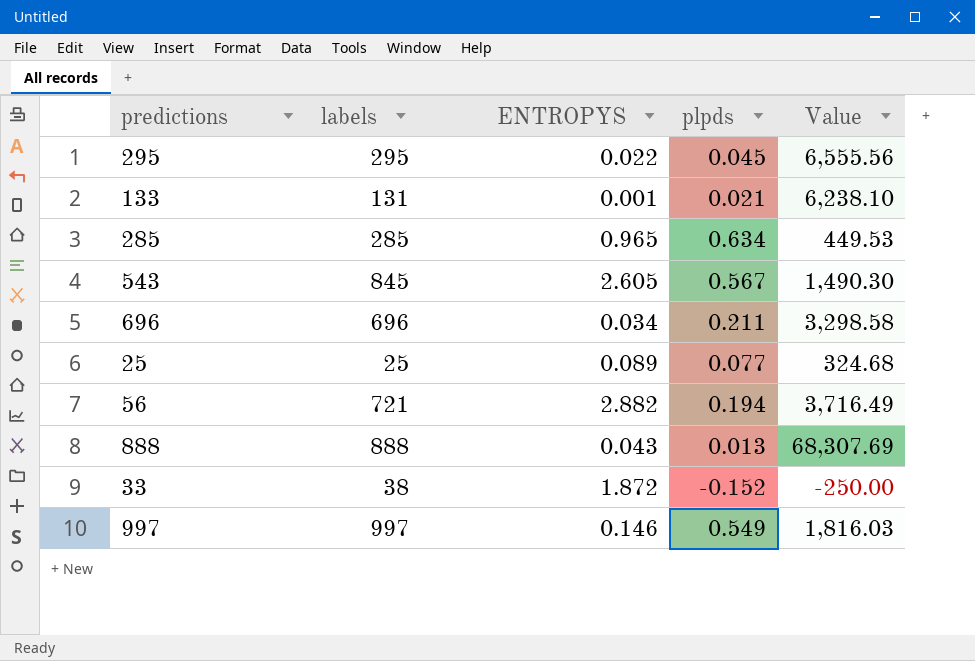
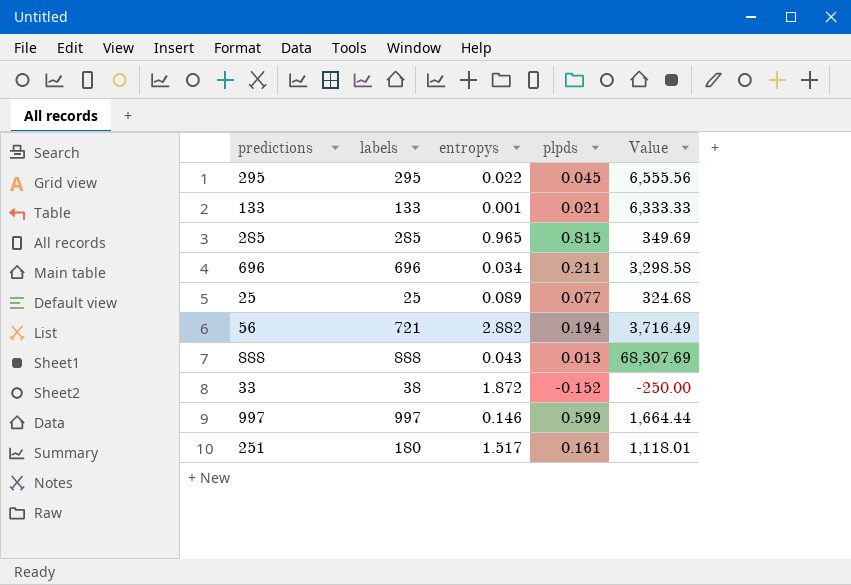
column name: ENTROPYS -> entropys
row 543: 845 | 2.605 | 0.567 | 1,490.30 -> none
133 | labels: 131 -> 133
133 | Value: 6,238.10 -> 6,333.33
285 | plpds: 0.634 -> 0.815
285 | Value: 449.53 -> 349.69
997 | plpds: 0.549 -> 0.599
997 | Value: 1,816.03 -> 1,664.44
row 251: none -> 180 | 1.517 | 0.161 | 1,118.01

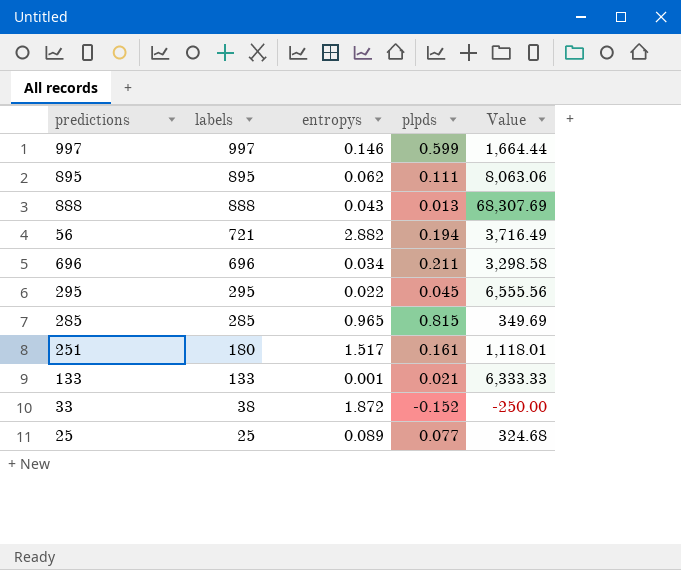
row order: none -> labels descending
row 895: none -> 895 | 0.062 | 0.111 | 8,063.06

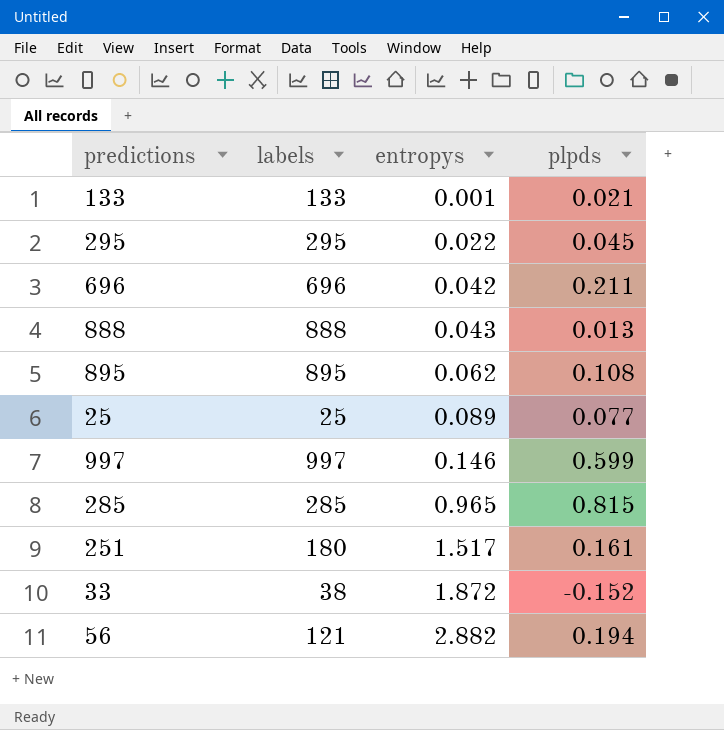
row order: labels descending -> entropys ascending
column Value | formula: [labels] / [plpds] -> none
696 | entropys: 0.034 -> 0.042
895 | plpds: 0.111 -> 0.108
56 | labels: 721 -> 121

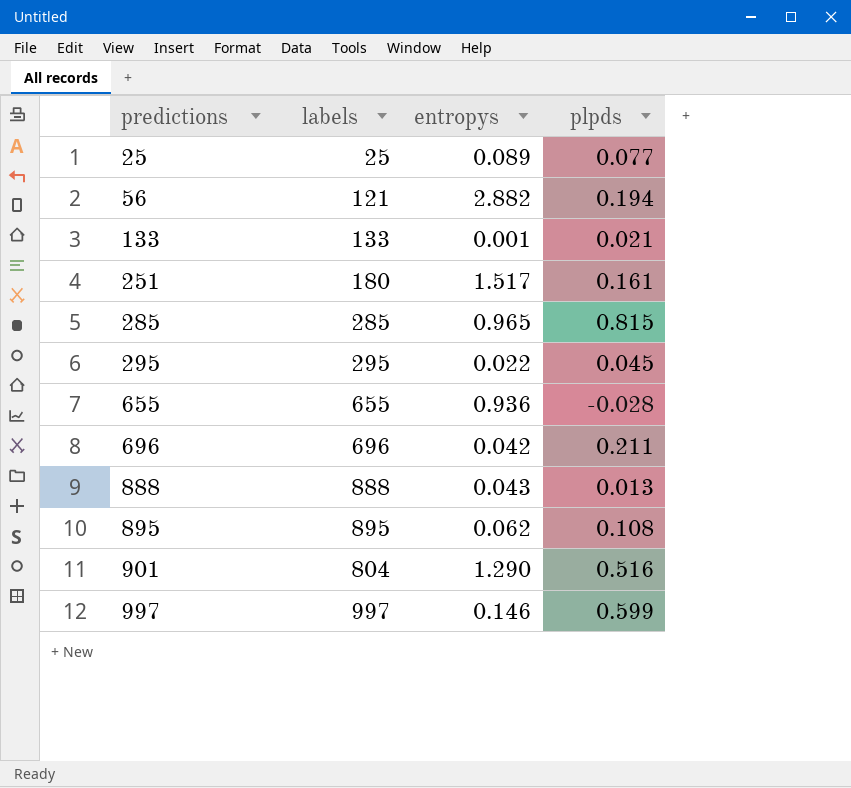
row order: entropys ascending -> predictions ascending
row 33: 38 | 1.872 | -0.152 -> none
row 655: none -> 655 | 0.936 | -0.028
row 901: none -> 804 | 1.290 | 0.516

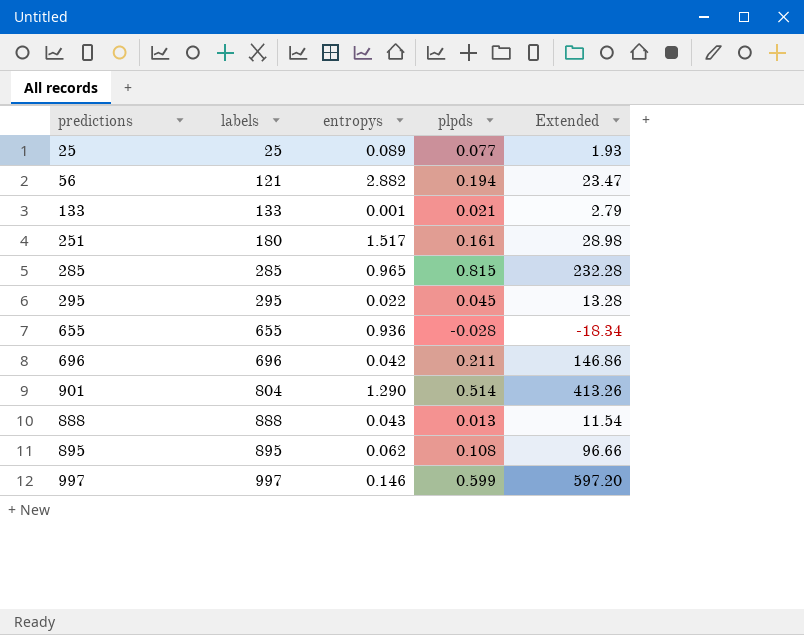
row order: predictions ascending -> labels ascending
column Extended | formula: none -> [labels] * [plpds]
901 | plpds: 0.516 -> 0.514

